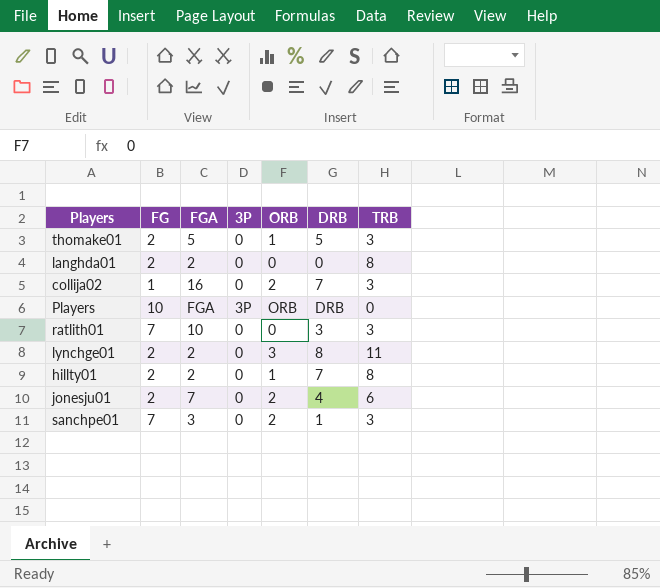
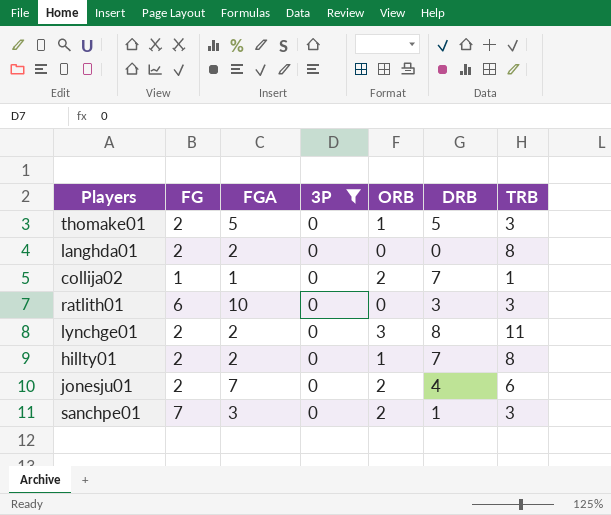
filter: none -> 3P = 0
collija02 | FGA: 16 -> 1
collija02 | TRB: 3 -> 1
ratlith01 | FG: 7 -> 6

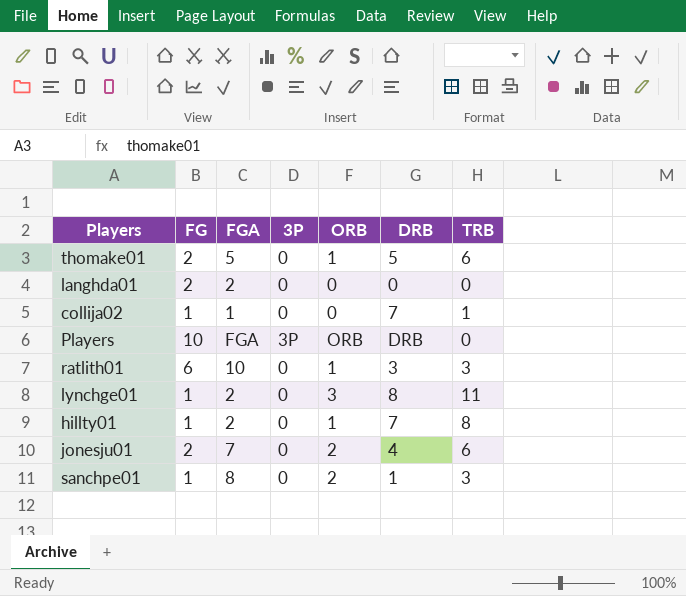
filter: 3P = 0 -> none
thomake01 | TRB: 3 -> 6
langhda01 | TRB: 8 -> 0
collija02 | ORB: 2 -> 0
ratlith01 | ORB: 0 -> 1
lynchge01 | FG: 2 -> 1
hillty01 | FG: 2 -> 1
sanchpe01 | FG: 7 -> 1
sanchpe01 | FGA: 3 -> 8

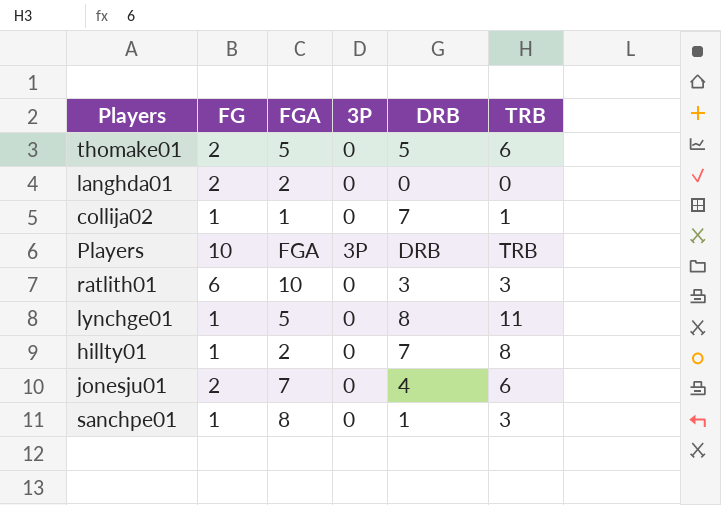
column ORB | position: 5 -> none
Players | TRB: 0 -> TRB
lynchge01 | FGA: 2 -> 5

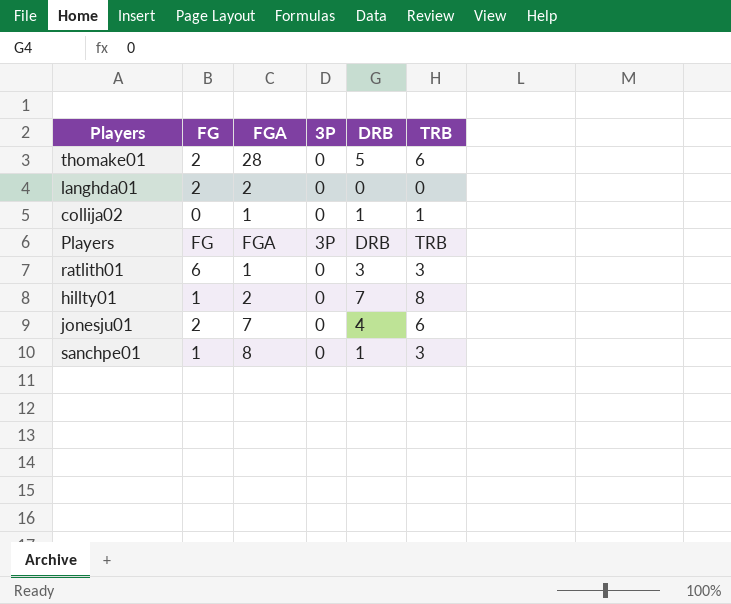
row lynchge01: 1 | 5 | 0 | 8 | 11 -> none
thomake01 | FGA: 5 -> 28
collija02 | FG: 1 -> 0
collija02 | DRB: 7 -> 1
Players | FG: 10 -> FG
ratlith01 | FGA: 10 -> 1

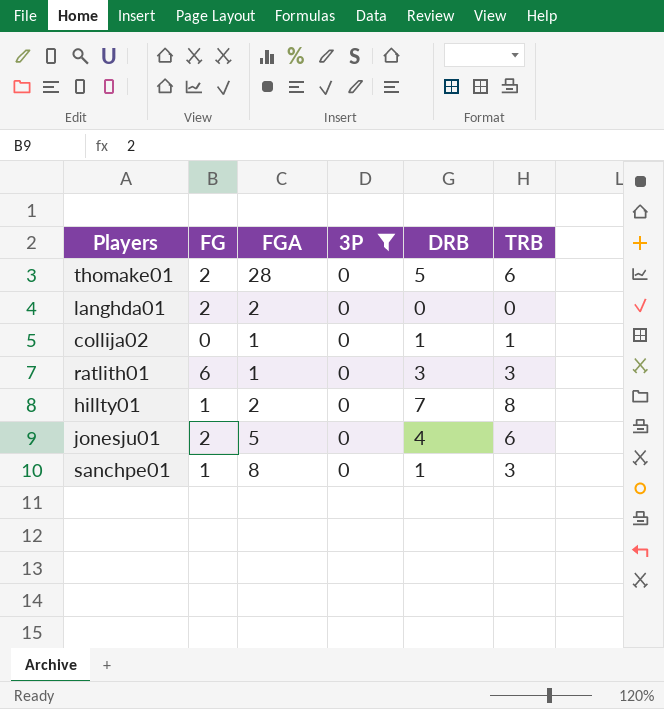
filter: none -> 3P = 0
jonesju01 | FGA: 7 -> 5

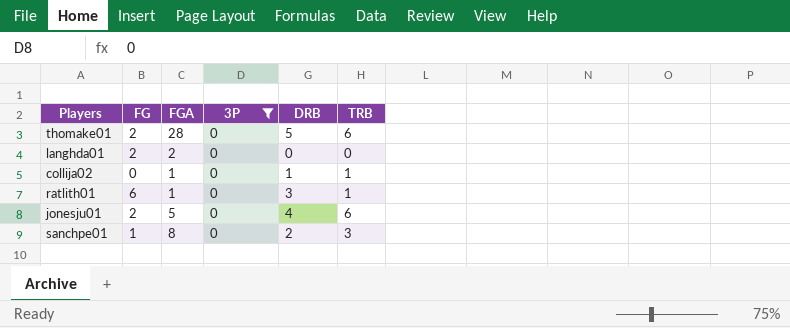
row hillty01: 1 | 2 | 0 | 7 | 8 -> none
ratlith01 | TRB: 3 -> 1
sanchpe01 | DRB: 1 -> 2

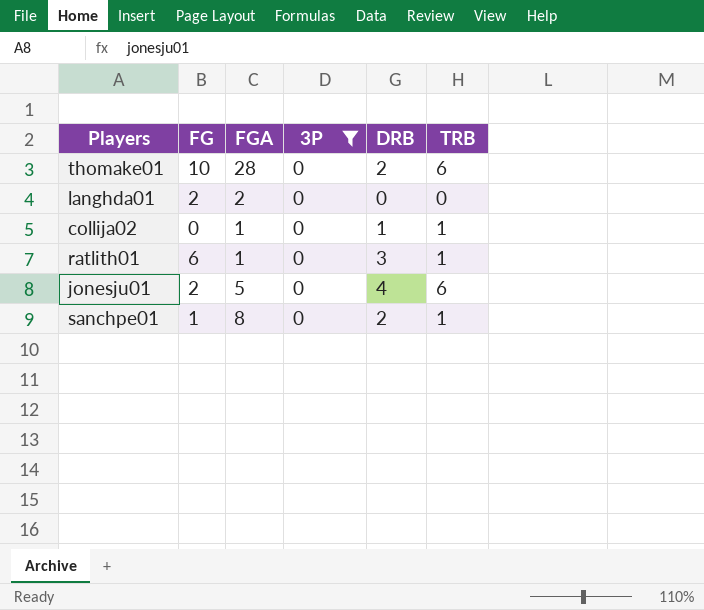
thomake01 | FG: 2 -> 10
thomake01 | DRB: 5 -> 2
sanchpe01 | TRB: 3 -> 1

